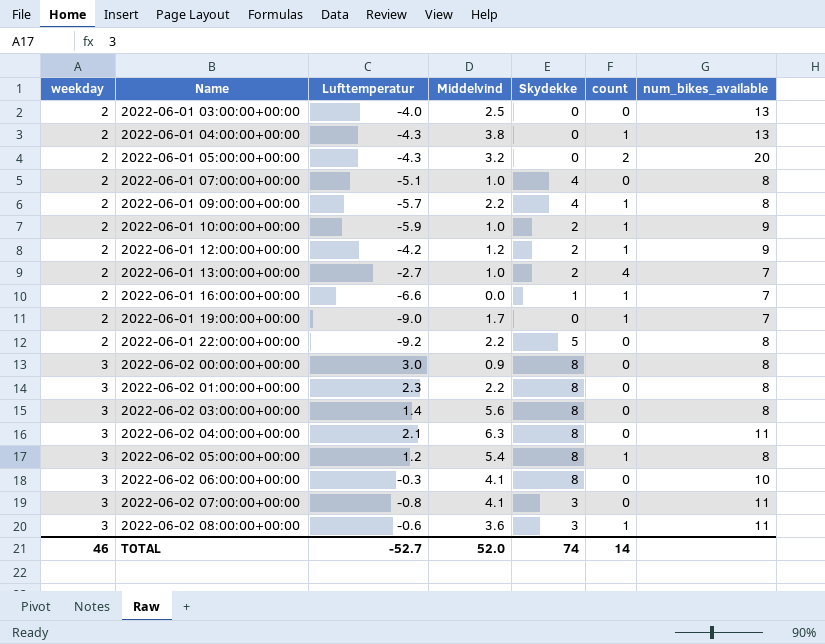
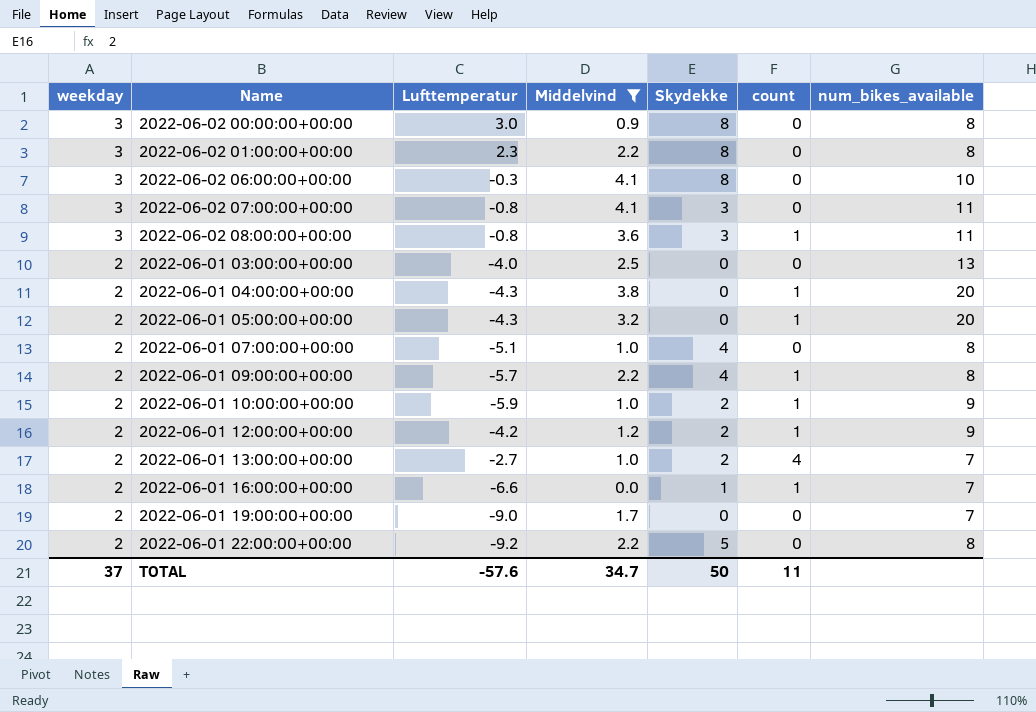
filter: none -> Middelvind <= 4.1
row order: weekday ascending -> weekday descending
2022-06-02 08:00:00+00:00 | Lufttemperatur: -0.6 -> -0.8
2022-06-01 04:00:00+00:00 | num_bikes_available: 13 -> 20
2022-06-01 05:00:00+00:00 | count: 2 -> 1
2022-06-01 19:00:00+00:00 | count: 1 -> 0
TOTAL | weekday: 46 -> 37
TOTAL | Lufttemperatur: -52.7 -> -57.6
TOTAL | Middelvind: 52.0 -> 34.7
TOTAL | Skydekke: 74 -> 50
TOTAL | count: 14 -> 11

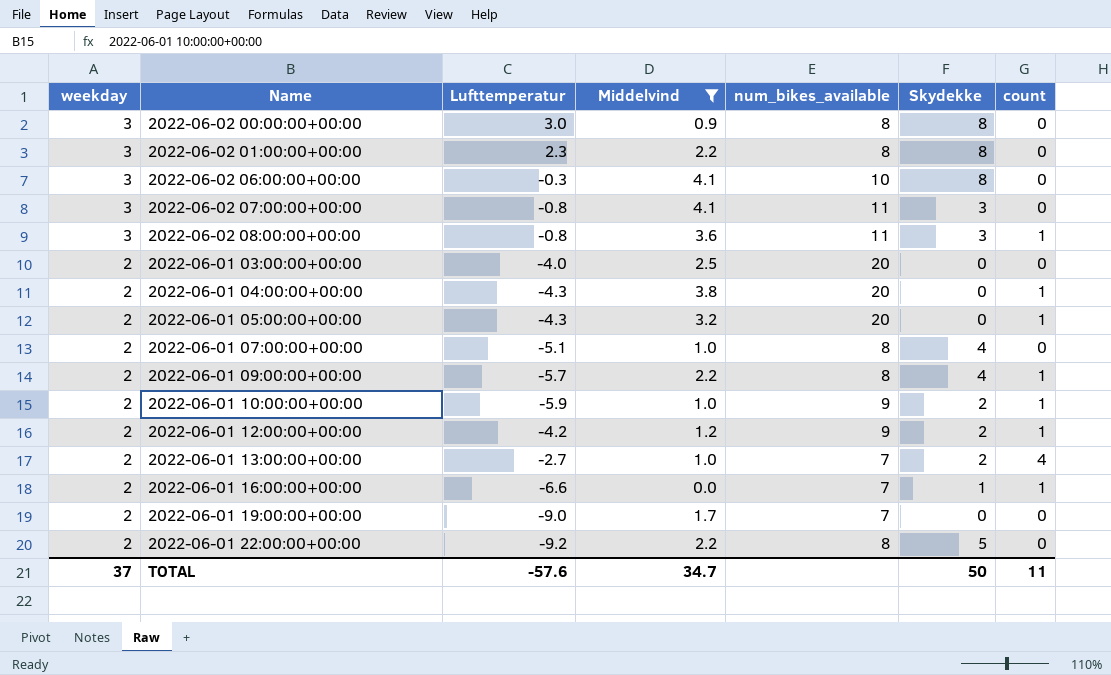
column num_bikes_available | position: 7 -> 5
2022-06-01 03:00:00+00:00 | num_bikes_available: 13 -> 20

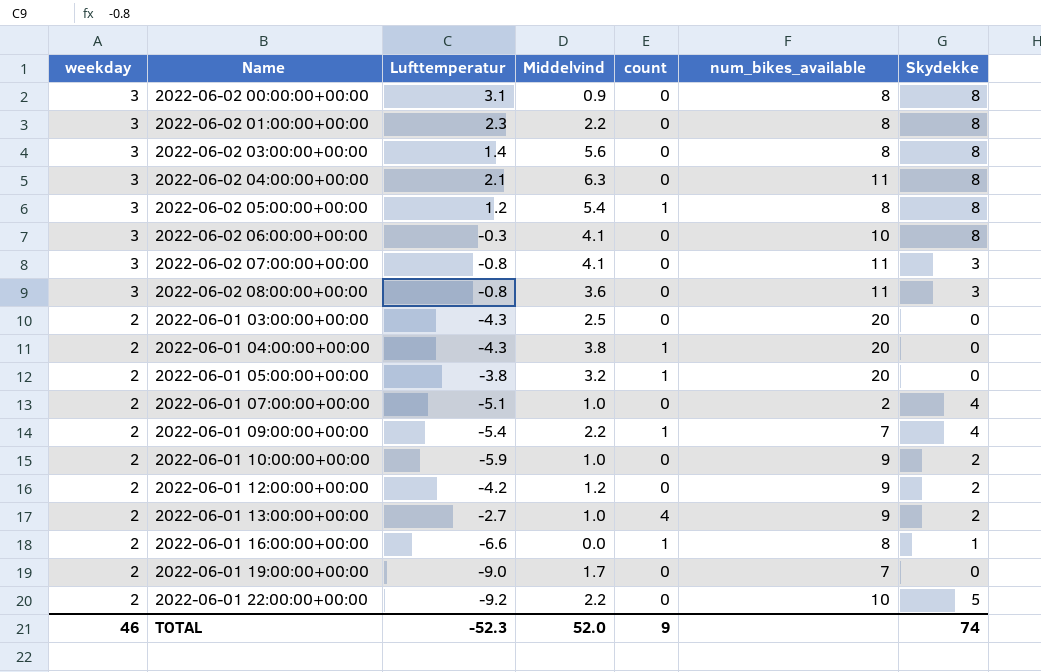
filter: Middelvind <= 4.1 -> none
column count | position: 7 -> 5
2022-06-02 00:00:00+00:00 | Lufttemperatur: 3.0 -> 3.1
2022-06-02 08:00:00+00:00 | count: 1 -> 0
2022-06-01 03:00:00+00:00 | Lufttemperatur: -4.0 -> -4.3
2022-06-01 05:00:00+00:00 | Lufttemperatur: -4.3 -> -3.8
2022-06-01 07:00:00+00:00 | num_bikes_available: 8 -> 2
2022-06-01 09:00:00+00:00 | Lufttemperatur: -5.7 -> -5.4
2022-06-01 09:00:00+00:00 | num_bikes_available: 8 -> 7
2022-06-01 10:00:00+00:00 | count: 1 -> 0
2022-06-01 12:00:00+00:00 | count: 1 -> 0
2022-06-01 13:00:00+00:00 | num_bikes_available: 7 -> 9
2022-06-01 16:00:00+00:00 | num_bikes_available: 7 -> 8
2022-06-01 22:00:00+00:00 | num_bikes_available: 8 -> 10
TOTAL | weekday: 37 -> 46
TOTAL | Lufttemperatur: -57.6 -> -52.3
TOTAL | Middelvind: 34.7 -> 52.0
TOTAL | count: 11 -> 9
TOTAL | Skydekke: 50 -> 74

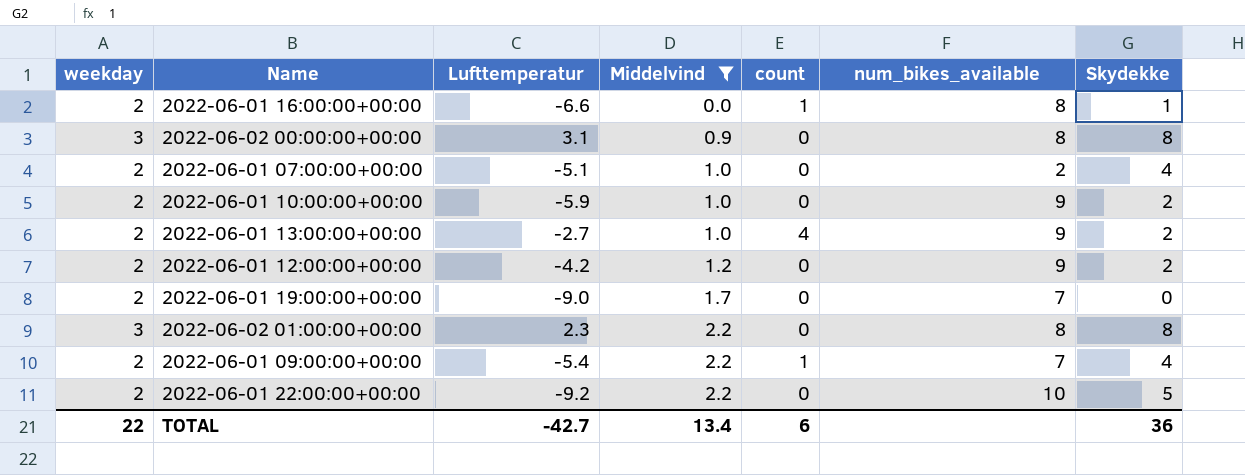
filter: none -> Middelvind <= 2.2
row order: weekday descending -> Middelvind ascending
TOTAL | weekday: 46 -> 22
TOTAL | Lufttemperatur: -52.3 -> -42.7
TOTAL | Middelvind: 52.0 -> 13.4
TOTAL | count: 9 -> 6
TOTAL | Skydekke: 74 -> 36

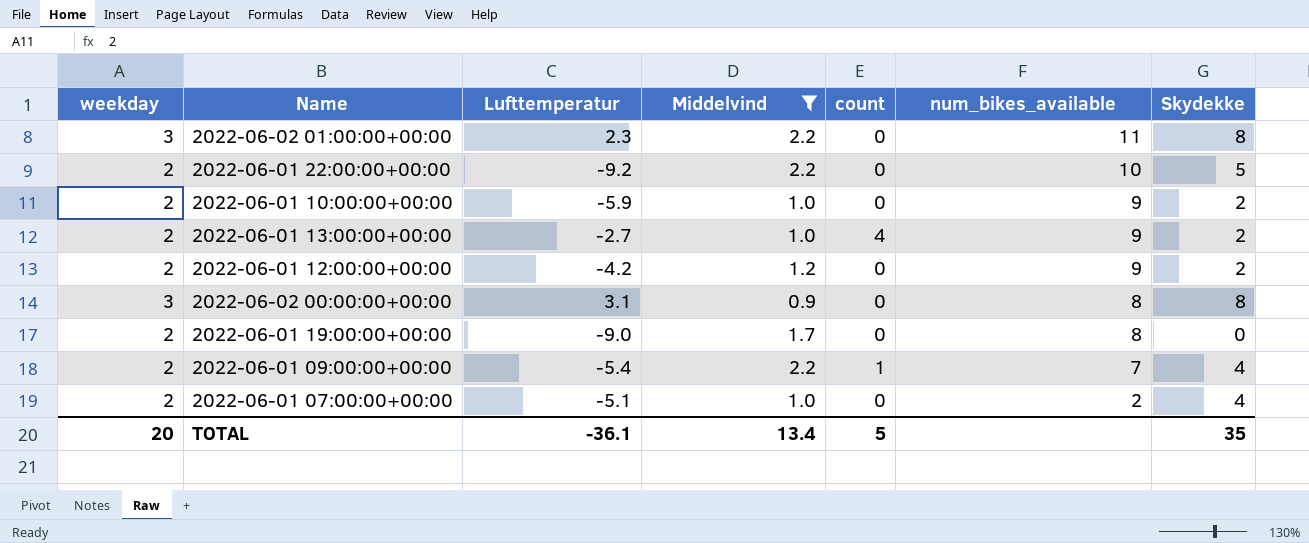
row order: Middelvind ascending -> num_bikes_available descending
row 2022-06-01 16:00:00+00:00: 2 | -6.6 | 0.0 | 1 | 8 | 1 -> none
2022-06-02 01:00:00+00:00 | num_bikes_available: 8 -> 11
2022-06-01 19:00:00+00:00 | num_bikes_available: 7 -> 8
TOTAL | weekday: 22 -> 20
TOTAL | Lufttemperatur: -42.7 -> -36.1
TOTAL | count: 6 -> 5
TOTAL | Skydekke: 36 -> 35

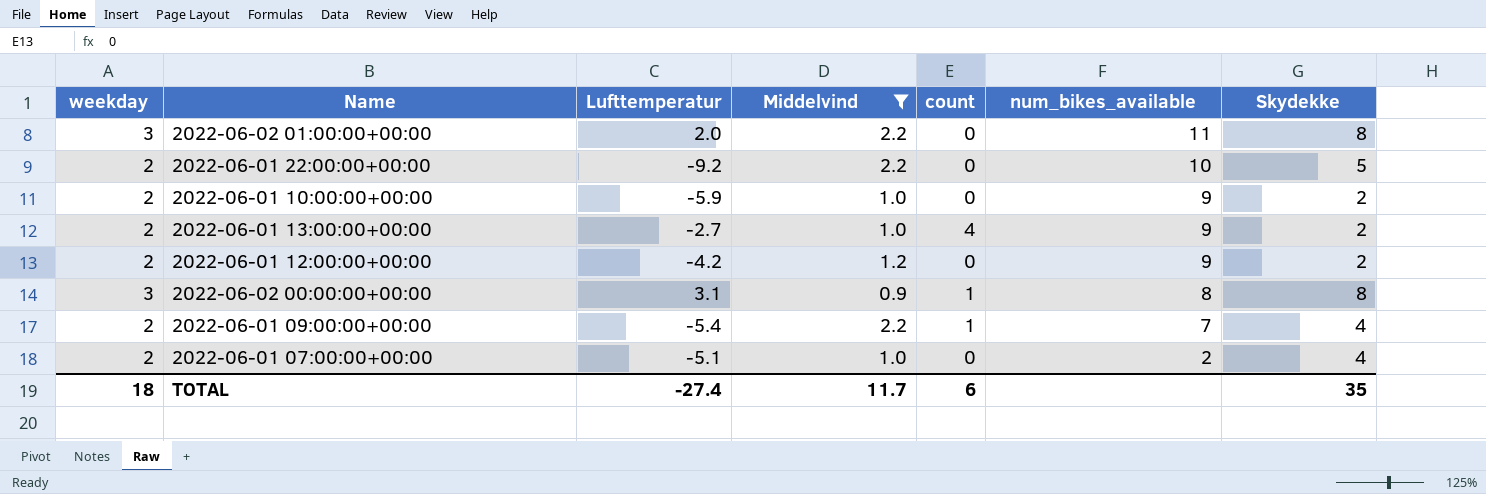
row 2022-06-01 19:00:00+00:00: 2 | -9.0 | 1.7 | 0 | 8 | 0 -> none
2022-06-02 01:00:00+00:00 | Lufttemperatur: 2.3 -> 2.0
2022-06-02 00:00:00+00:00 | count: 0 -> 1
TOTAL | weekday: 20 -> 18
TOTAL | Lufttemperatur: -36.1 -> -27.4
TOTAL | Middelvind: 13.4 -> 11.7
TOTAL | count: 5 -> 6

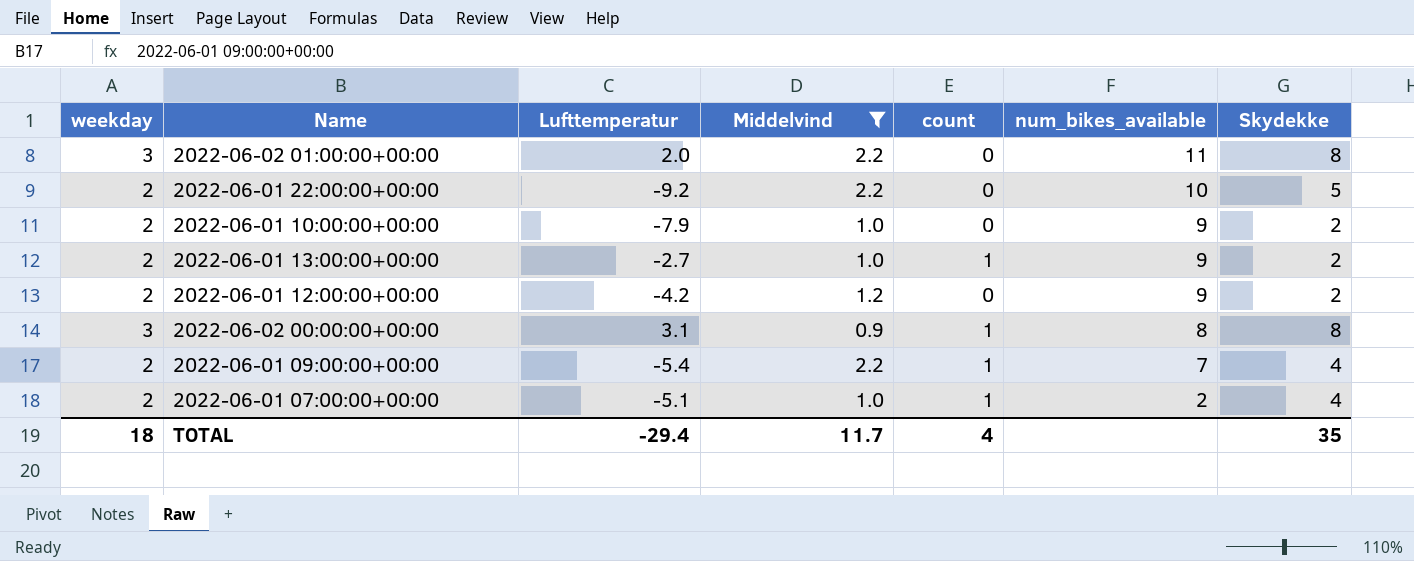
2022-06-01 10:00:00+00:00 | Lufttemperatur: -5.9 -> -7.9
2022-06-01 13:00:00+00:00 | count: 4 -> 1
2022-06-01 07:00:00+00:00 | count: 0 -> 1
TOTAL | Lufttemperatur: -27.4 -> -29.4
TOTAL | count: 6 -> 4

